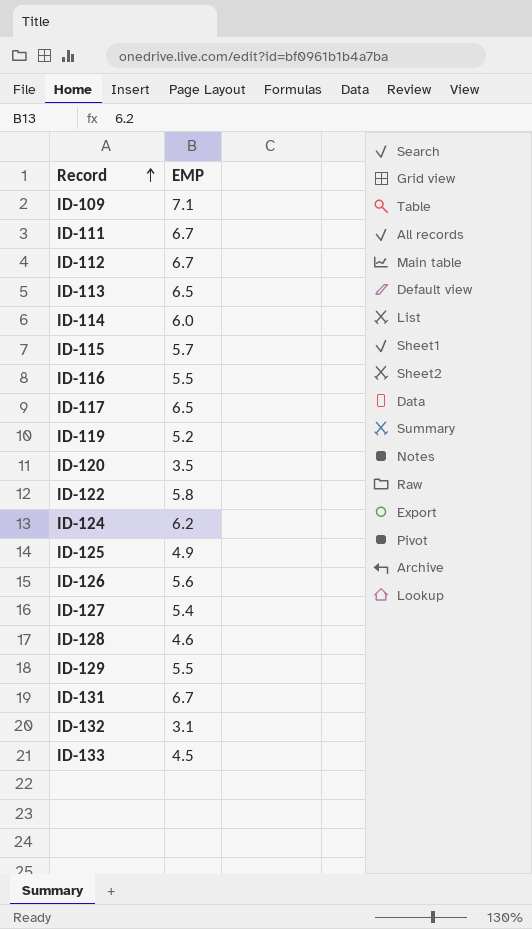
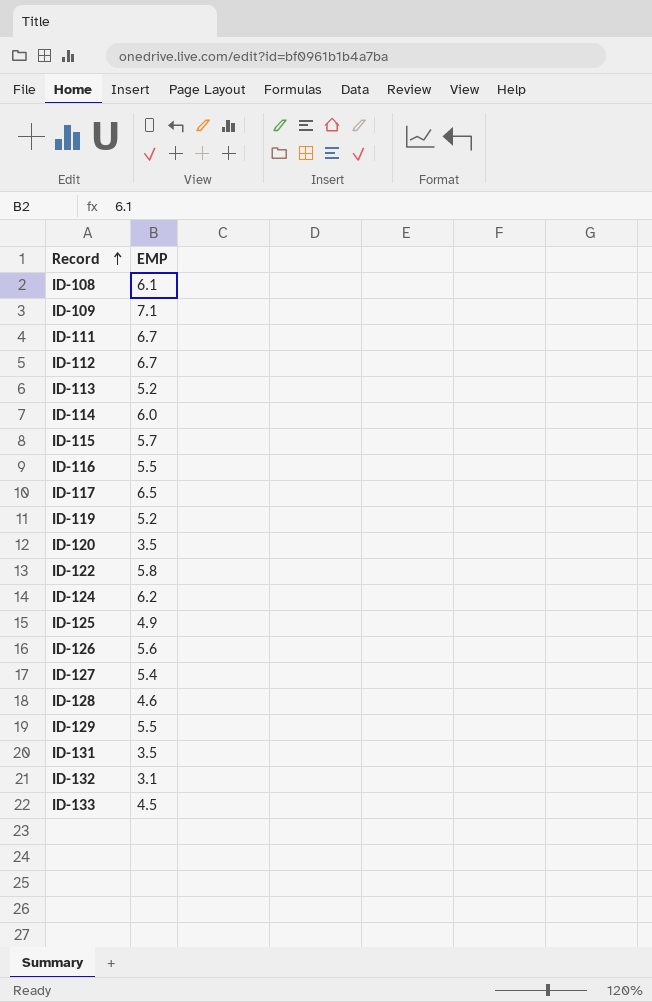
row ID-108: none -> 6.1
ID-113 | EMP: 6.5 -> 5.2
ID-131 | EMP: 6.7 -> 3.5

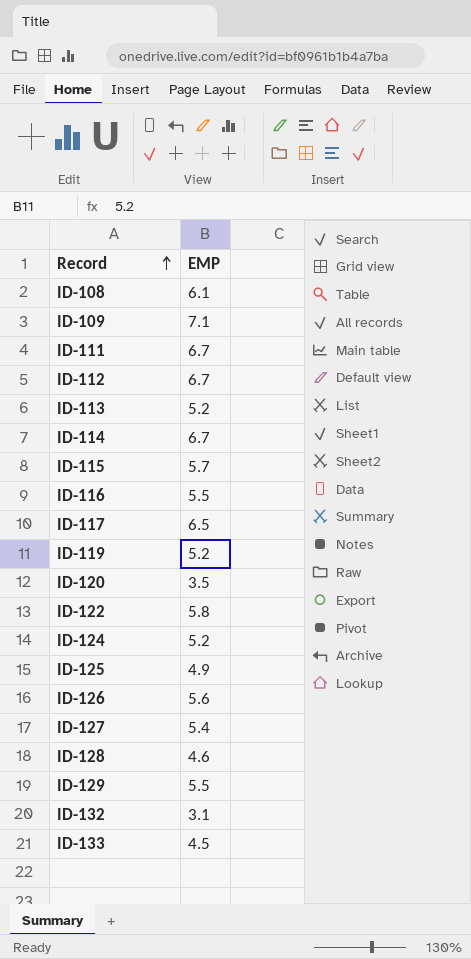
row ID-131: 3.5 -> none
ID-114 | EMP: 6.0 -> 6.7
ID-124 | EMP: 6.2 -> 5.2

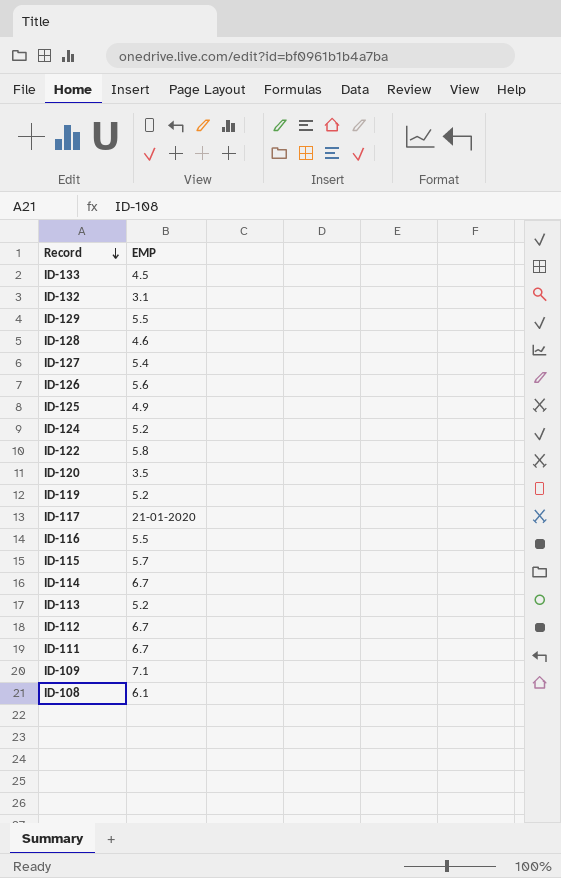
row order: Record ascending -> Record descending
ID-117 | EMP: 6.5 -> 21-01-2020

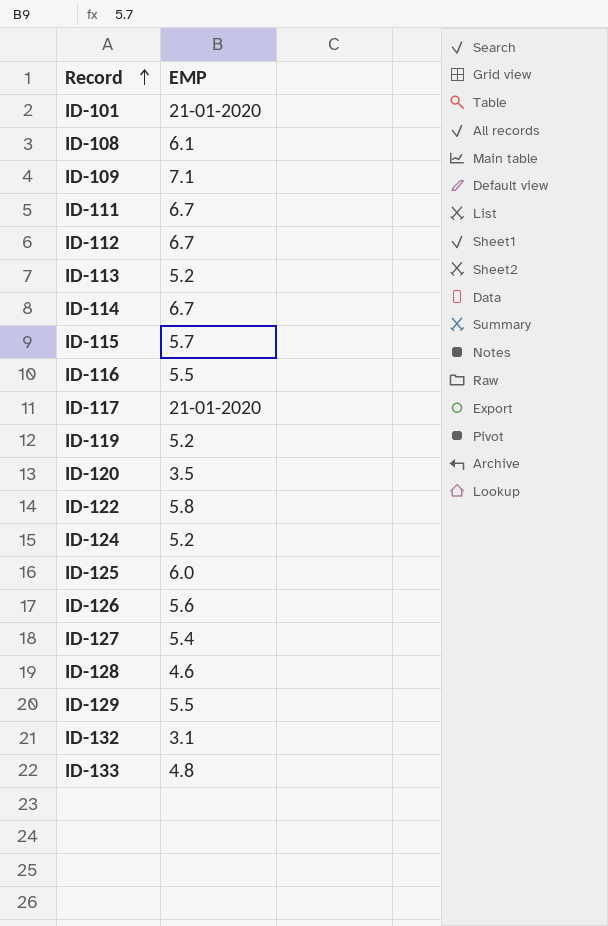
row order: Record descending -> Record ascending
row ID-101: none -> 21-01-2020
ID-125 | EMP: 4.9 -> 6.0
ID-133 | EMP: 4.5 -> 4.8

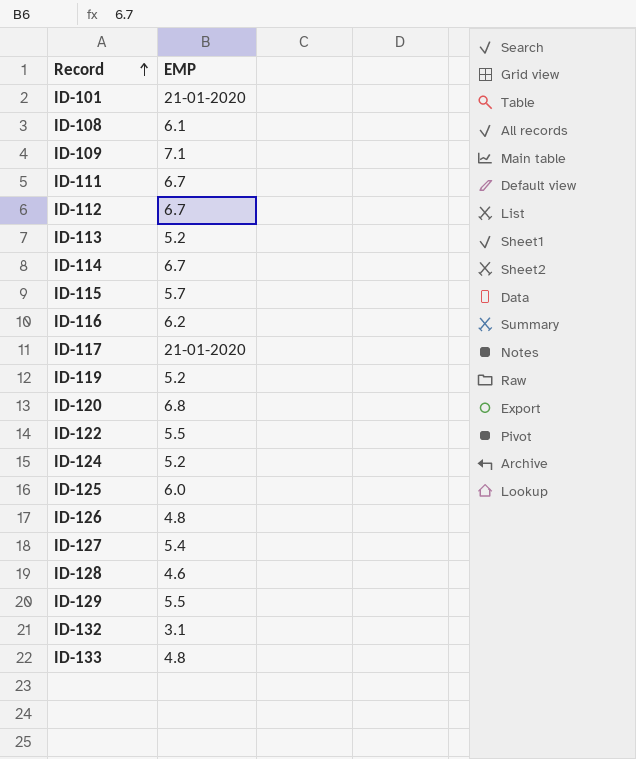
ID-116 | EMP: 5.5 -> 6.2
ID-120 | EMP: 3.5 -> 6.8
ID-122 | EMP: 5.8 -> 5.5
ID-126 | EMP: 5.6 -> 4.8

